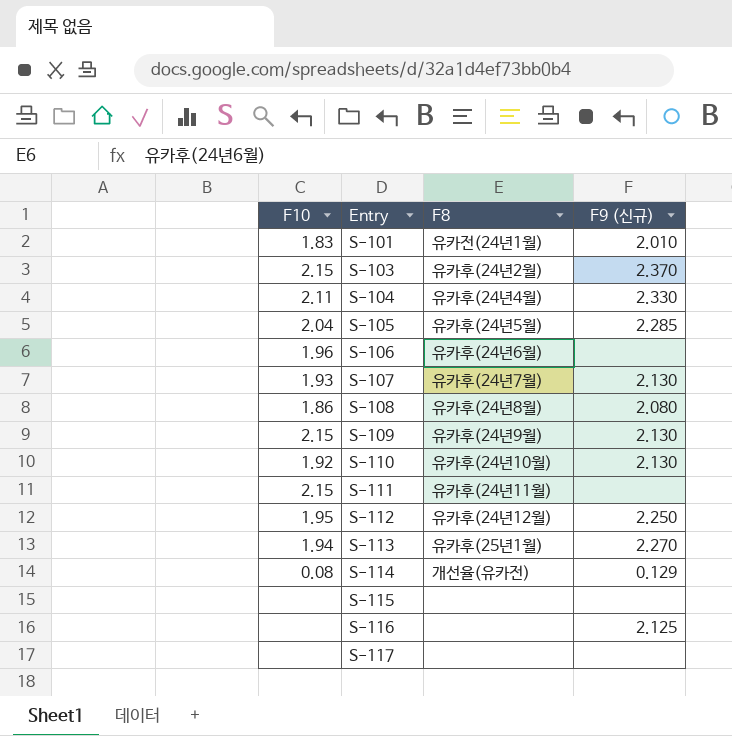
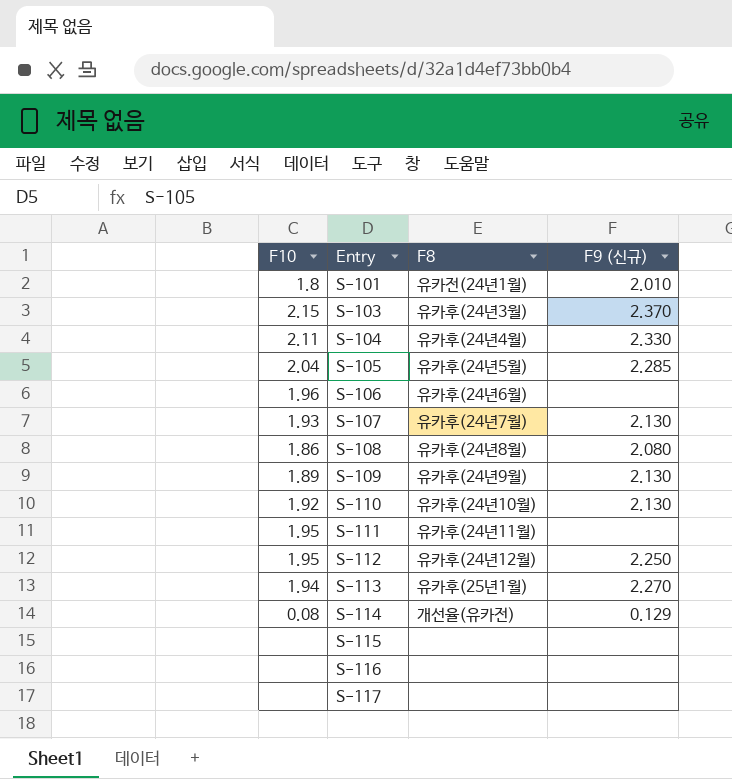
S-101 | F10: 1.83 -> 1.8
S-103 | F8: 유카후(24년2월) -> 유카후(24년3월)
S-109 | F10: 2.15 -> 1.89
S-111 | F10: 2.15 -> 1.95
S-116 | F9 (신규): 2.125 -> none

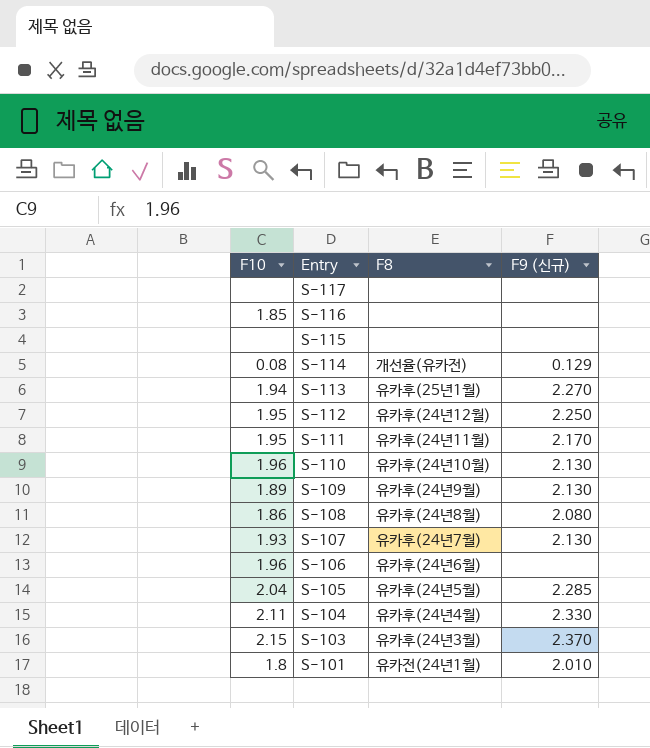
row order: Entry ascending -> Entry descending
S-116 | F10: none -> 1.85
S-111 | F9 (신규): none -> 2.170
S-110 | F10: 1.92 -> 1.96

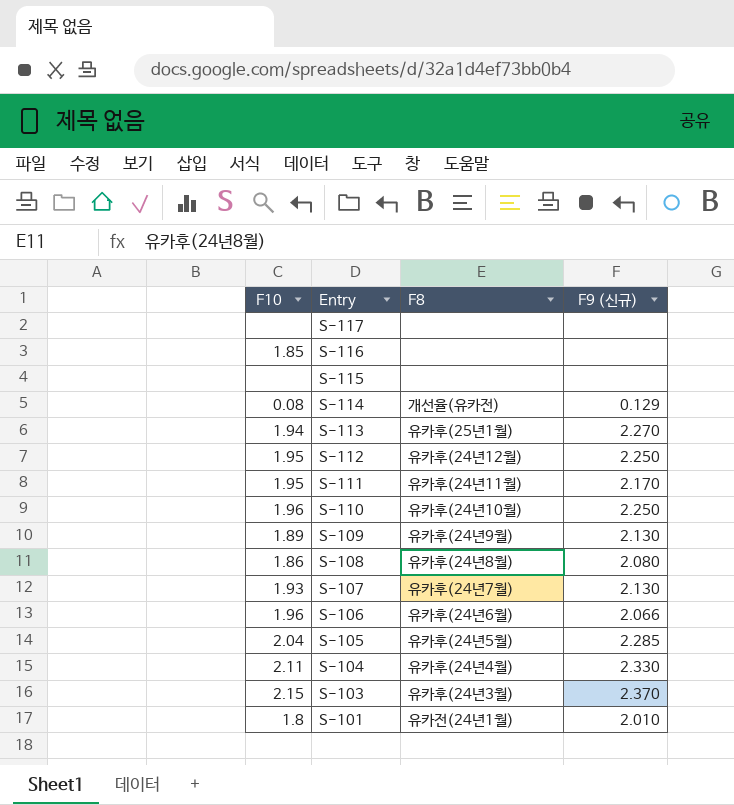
S-110 | F9 (신규): 2.130 -> 2.250
S-106 | F9 (신규): none -> 2.066

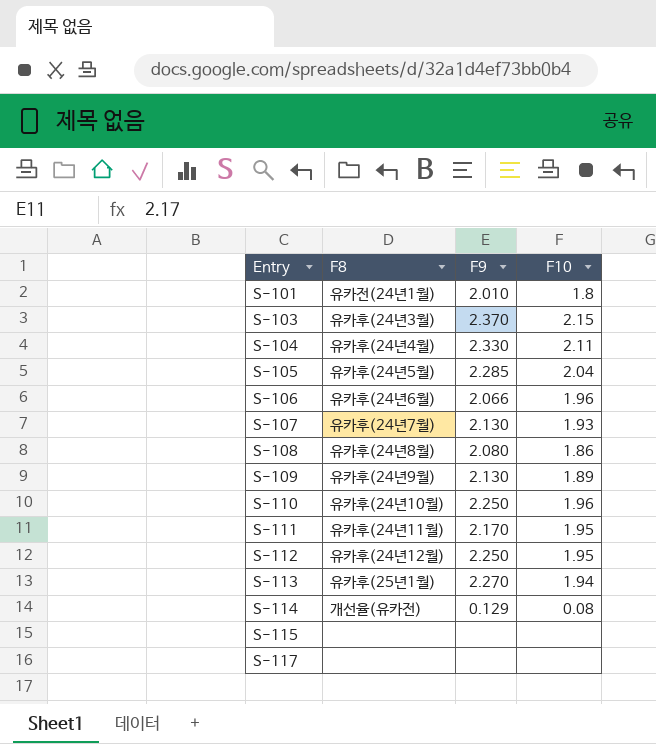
row order: Entry descending -> Entry ascending
column name: F9 (신규) -> F9
column F10 | position: 1 -> 4
row S-116: 1.85 | none | none -> none

